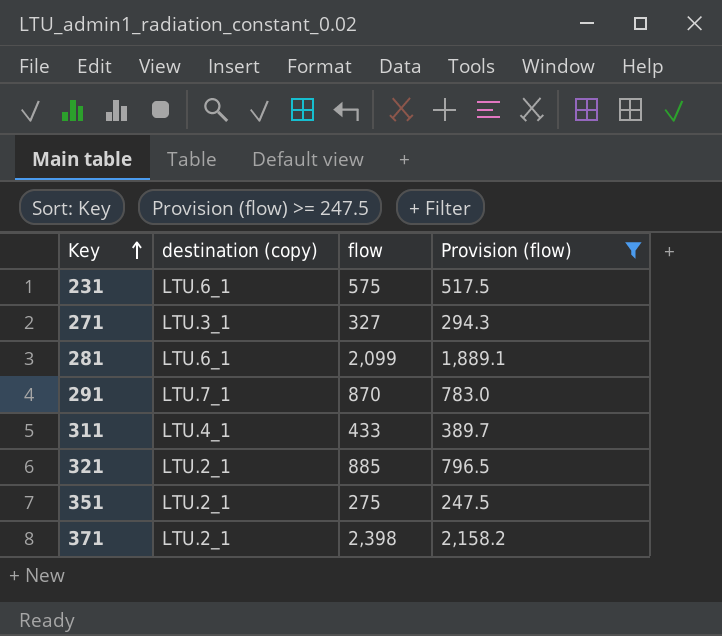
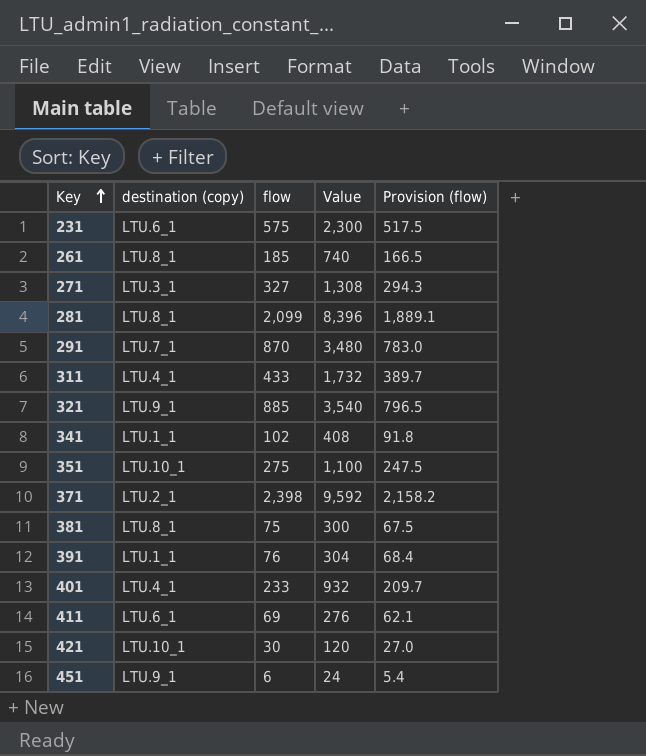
filter: Provision (flow) >= 247.5 -> none
column Value | formula: none -> [flow] * 4
281 | destination (copy): LTU.6_1 -> LTU.8_1
321 | destination (copy): LTU.2_1 -> LTU.9_1
351 | destination (copy): LTU.2_1 -> LTU.10_1

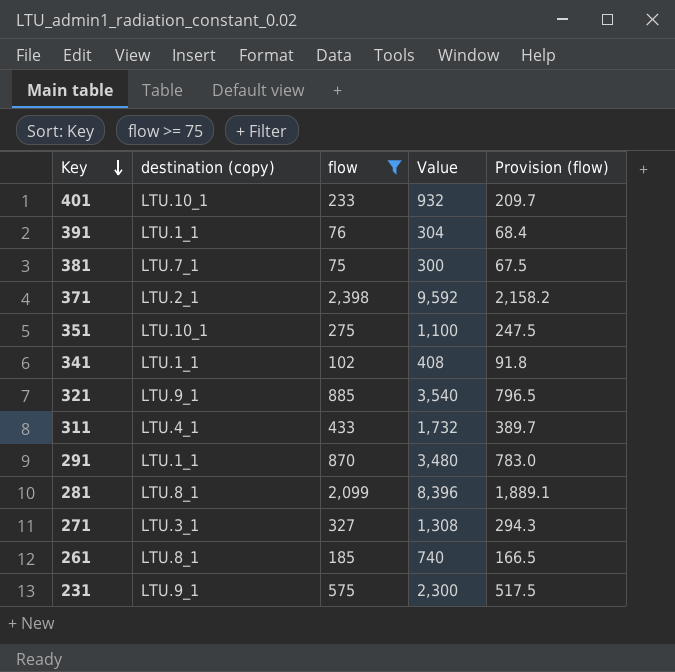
filter: none -> flow >= 75
row order: Key ascending -> Key descending
401 | destination (copy): LTU.4_1 -> LTU.10_1
381 | destination (copy): LTU.8_1 -> LTU.7_1
291 | destination (copy): LTU.7_1 -> LTU.1_1
231 | destination (copy): LTU.6_1 -> LTU.9_1

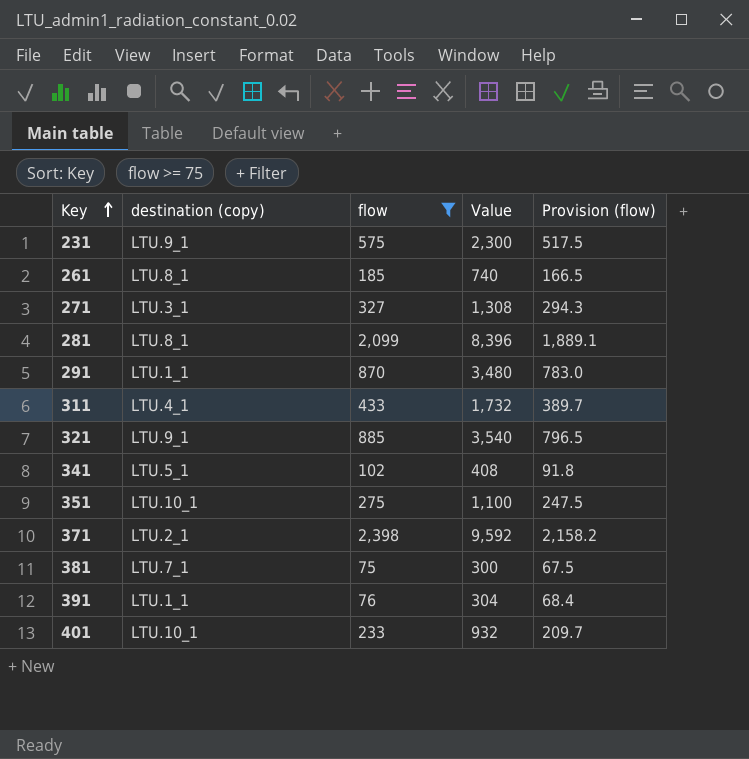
row order: Key descending -> Key ascending
341 | destination (copy): LTU.1_1 -> LTU.5_1

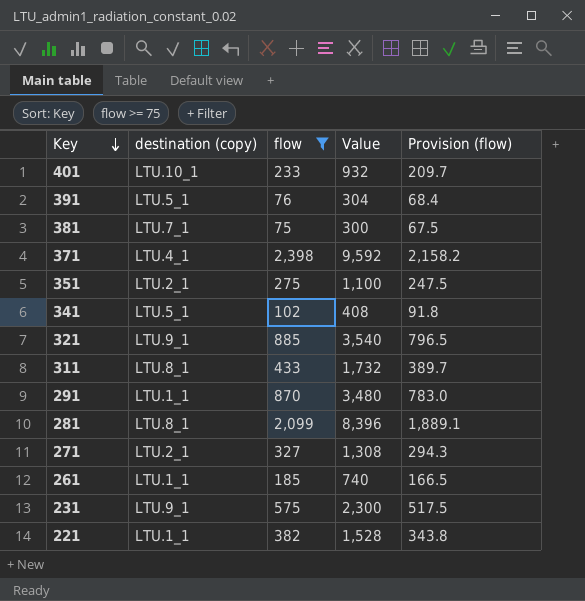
row order: Key ascending -> Key descending
391 | destination (copy): LTU.1_1 -> LTU.5_1
371 | destination (copy): LTU.2_1 -> LTU.4_1
351 | destination (copy): LTU.10_1 -> LTU.2_1
311 | destination (copy): LTU.4_1 -> LTU.8_1
271 | destination (copy): LTU.3_1 -> LTU.2_1
261 | destination (copy): LTU.8_1 -> LTU.1_1
row 221: none -> LTU.1_1 | 382 | 1,528 | 343.8

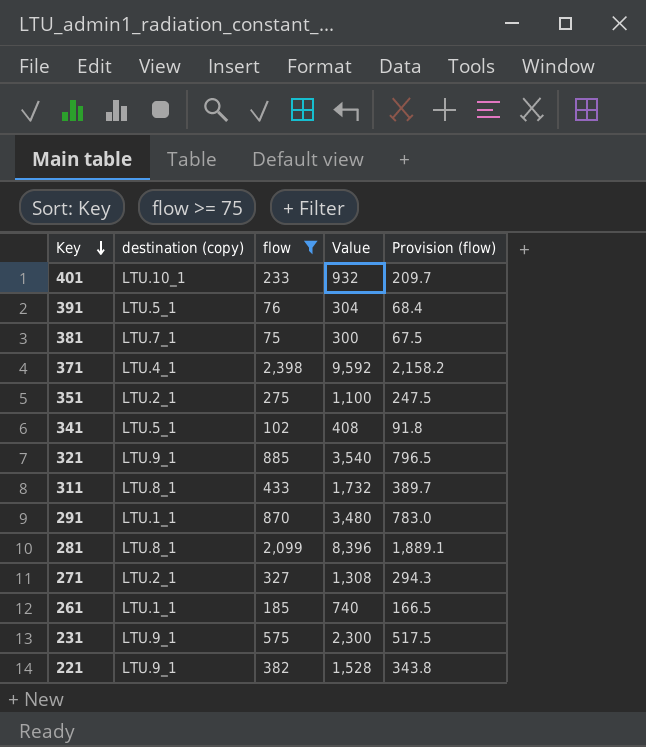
221 | destination (copy): LTU.1_1 -> LTU.9_1

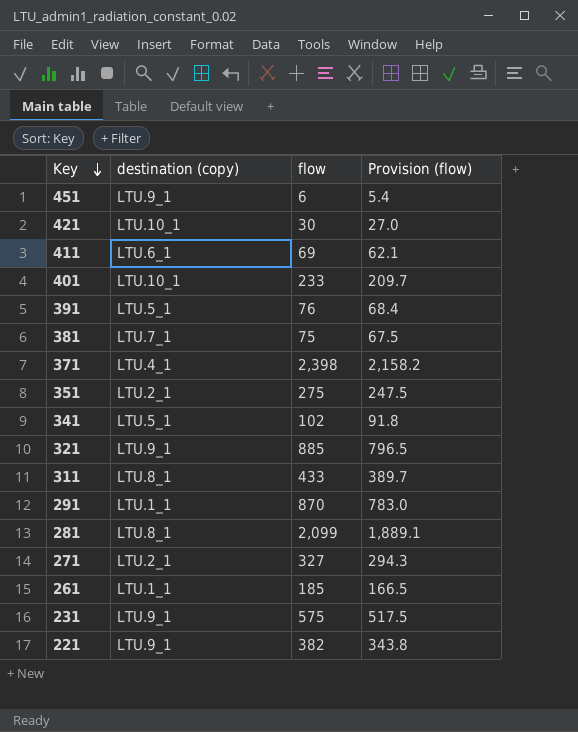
filter: flow >= 75 -> none
column Value | formula: [flow] * 4 -> none

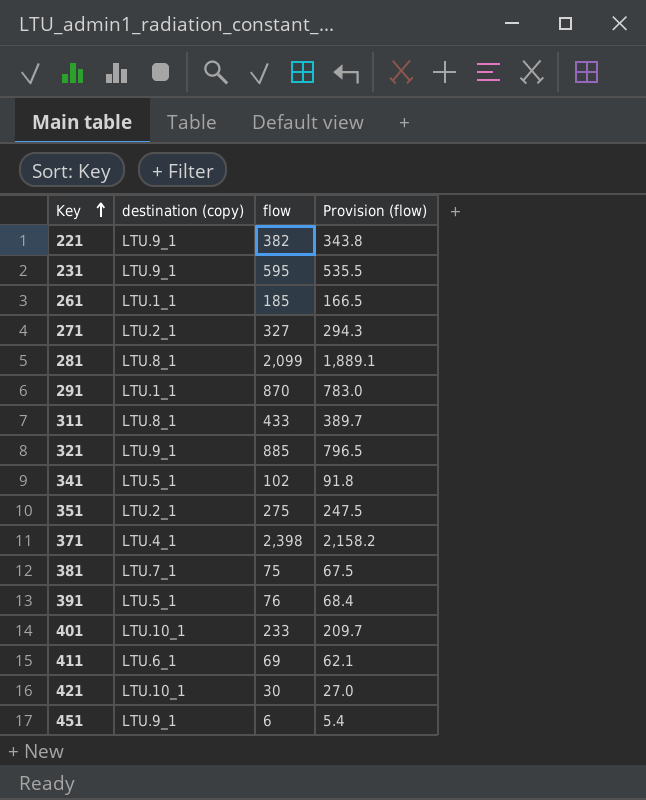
row order: Key descending -> Key ascending
231 | flow: 575 -> 595
231 | Provision (flow): 517.5 -> 535.5

